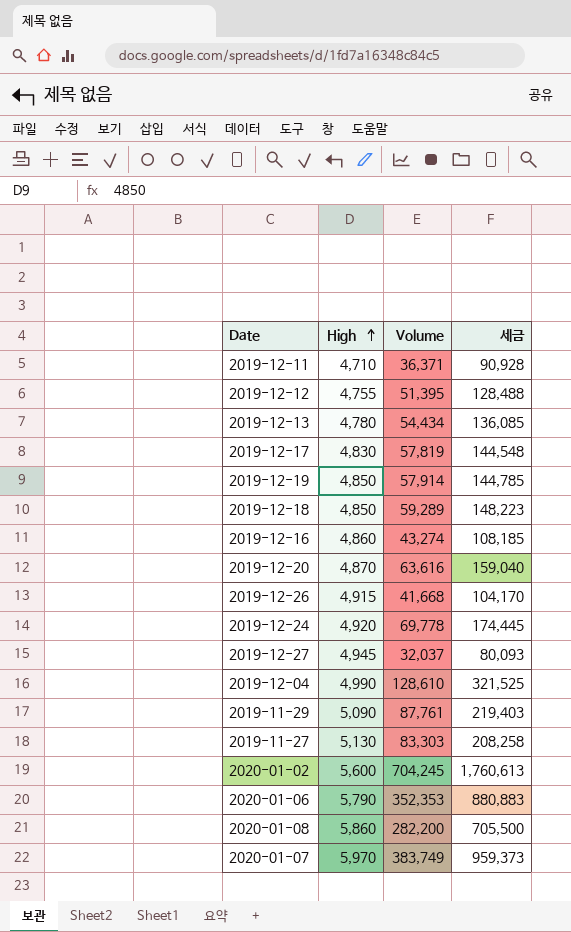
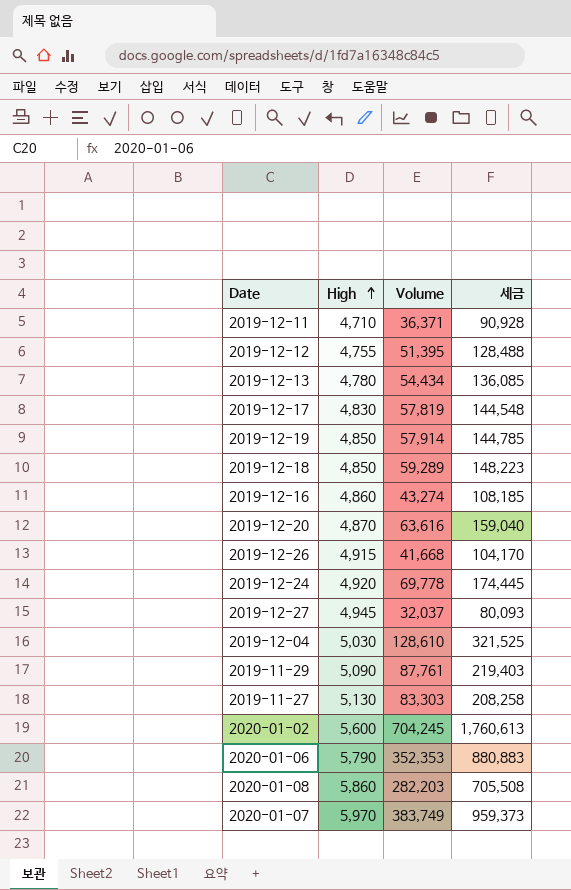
2019-12-04 | High: 4,990 -> 5,030
2020-01-08 | Volume: 282,200 -> 282,203
2020-01-08 | 세금: 705,500 -> 705,508

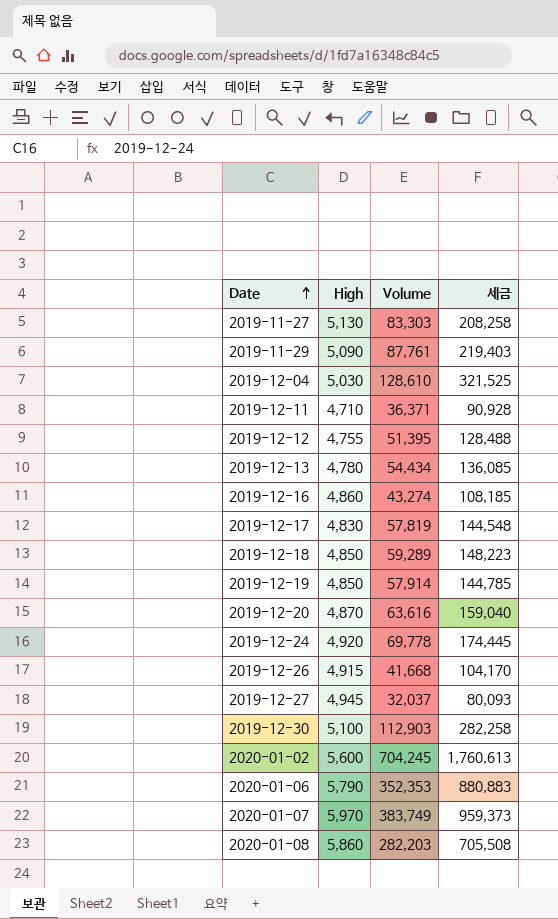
row order: High ascending -> Date ascending
row 2019-12-30: none -> 5,100 | 112,903 | 282,258

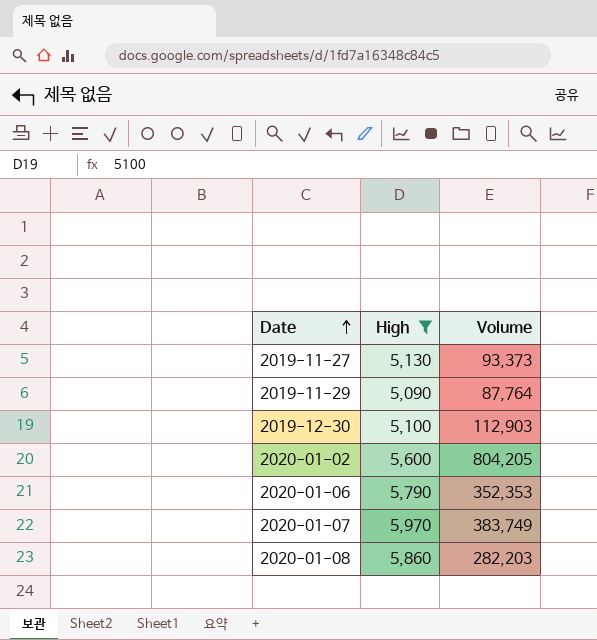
filter: none -> High >= 5,090
column 세금 | formula: [Volume] * 2.5 -> none
2019-11-27 | Volume: 83,303 -> 93,373
2019-11-29 | Volume: 87,761 -> 87,764
2020-01-02 | Volume: 704,245 -> 804,205

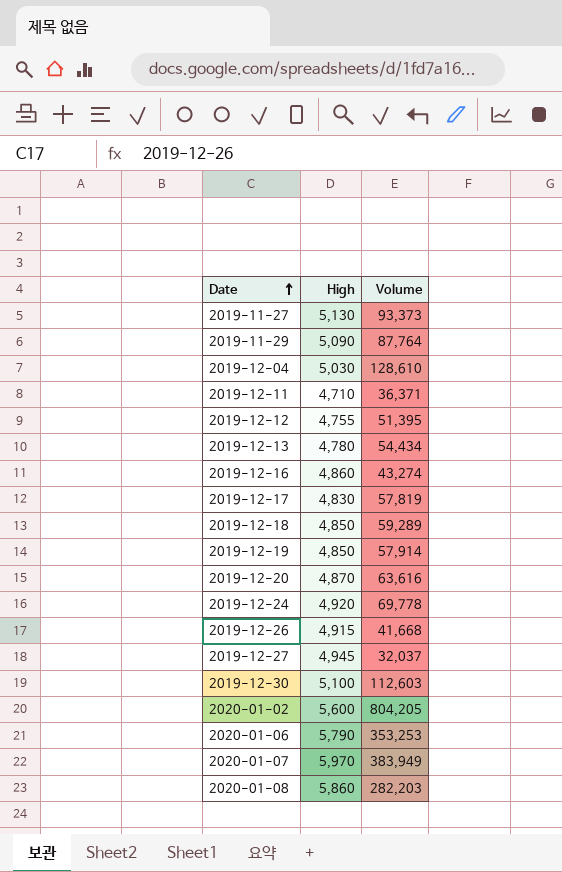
filter: High >= 5,090 -> none
2019-12-30 | Volume: 112,903 -> 112,603
2020-01-06 | Volume: 352,353 -> 353,253
2020-01-07 | Volume: 383,749 -> 383,949

